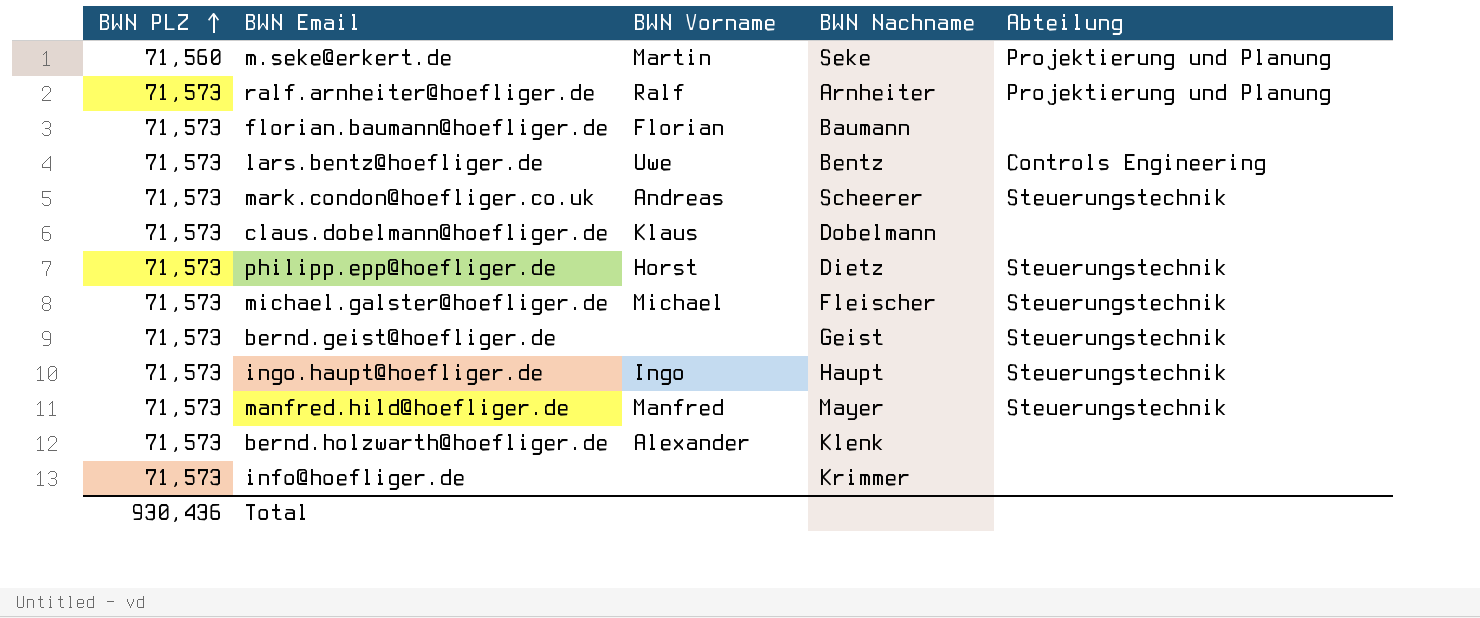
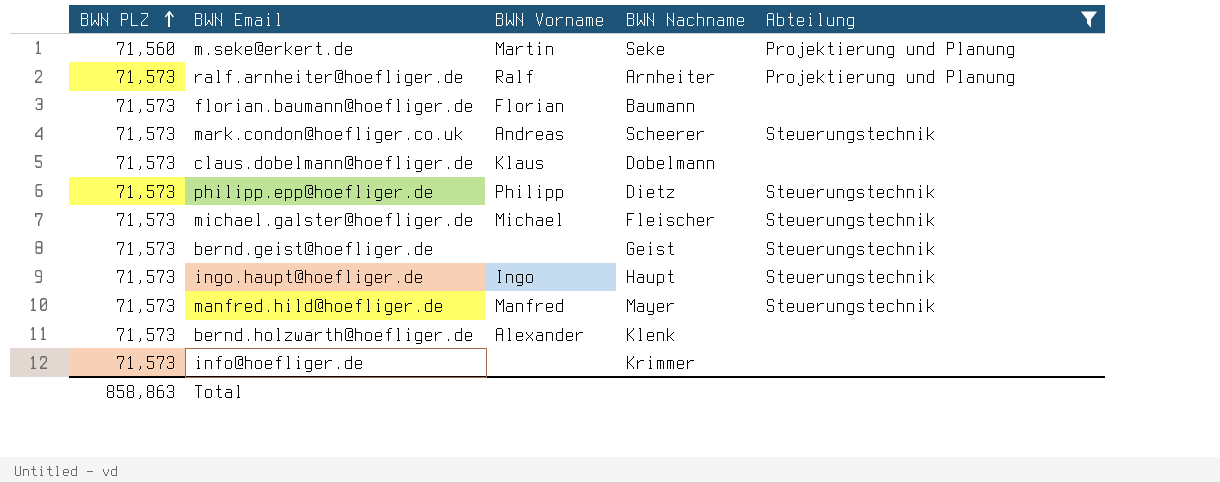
filter: none -> Abteilung != Controls Engineering
philipp.epp@hoefliger.de | BWN Vorname: Horst -> Philipp
Total | BWN PLZ: 930,436 -> 858,863

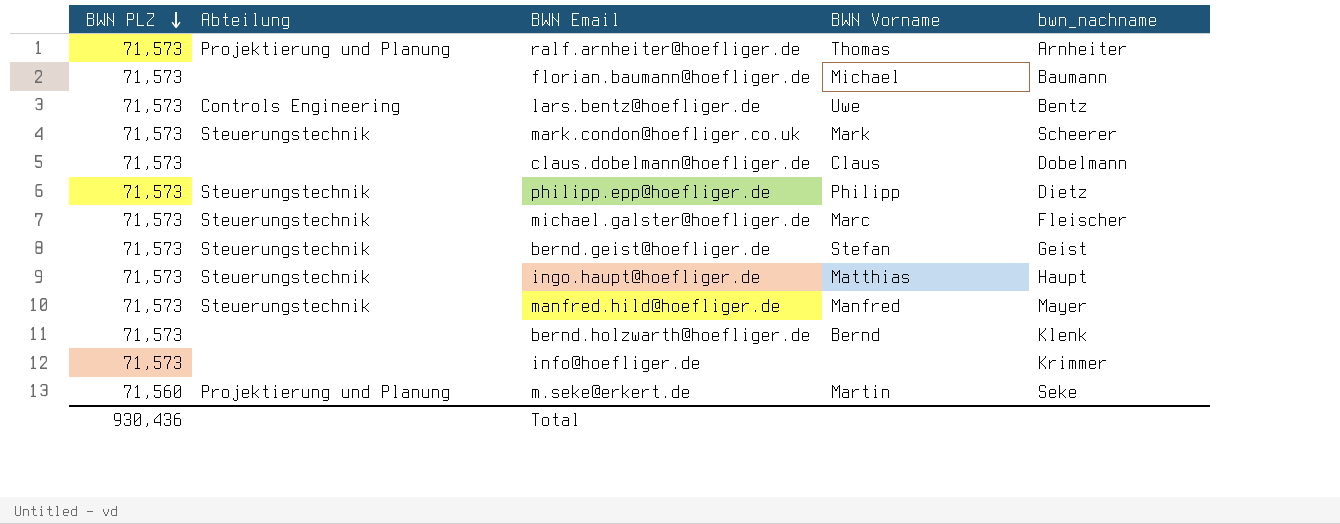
filter: Abteilung != Controls Engineering -> none
row order: BWN PLZ ascending -> BWN PLZ descending
column Abteilung | position: 5 -> 2
column name: BWN Nachname -> bwn_nachname
ralf.arnheiter@hoefliger.de | BWN Vorname: Ralf -> Thomas
florian.baumann@hoefliger.de | BWN Vorname: Florian -> Michael
mark.condon@hoefliger.co.uk | BWN Vorname: Andreas -> Mark
claus.dobelmann@hoefliger.de | BWN Vorname: Klaus -> Claus
michael.galster@hoefliger.de | BWN Vorname: Michael -> Marc
bernd.geist@hoefliger.de | BWN Vorname: none -> Stefan
ingo.haupt@hoefliger.de | BWN Vorname: Ingo -> Matthias
bernd.holzwarth@hoefliger.de | BWN Vorname: Alexander -> Bernd
Total | BWN PLZ: 858,863 -> 930,436

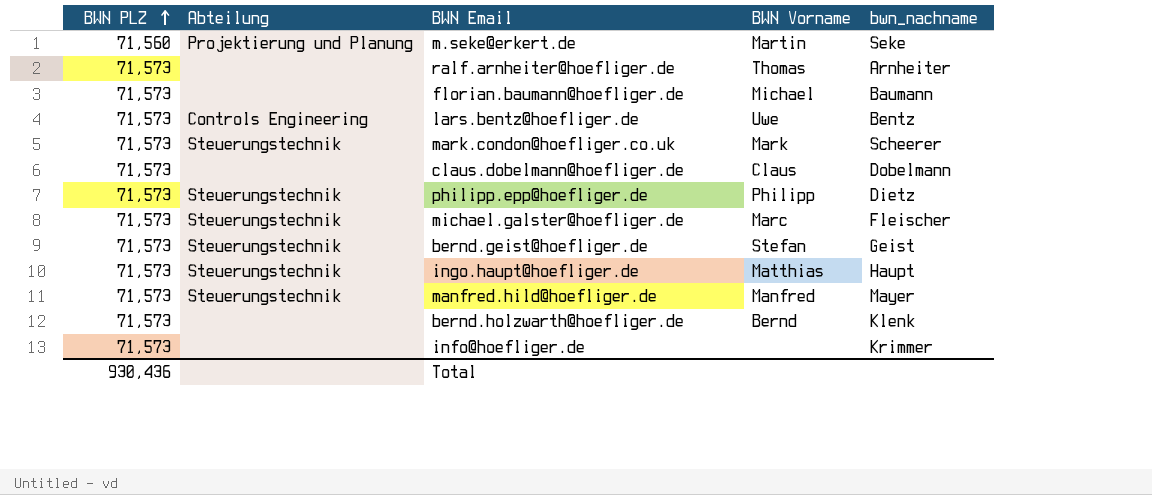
row order: BWN PLZ descending -> BWN PLZ ascending
ralf.arnheiter@hoefliger.de | Abteilung: Projektierung und Planung -> none

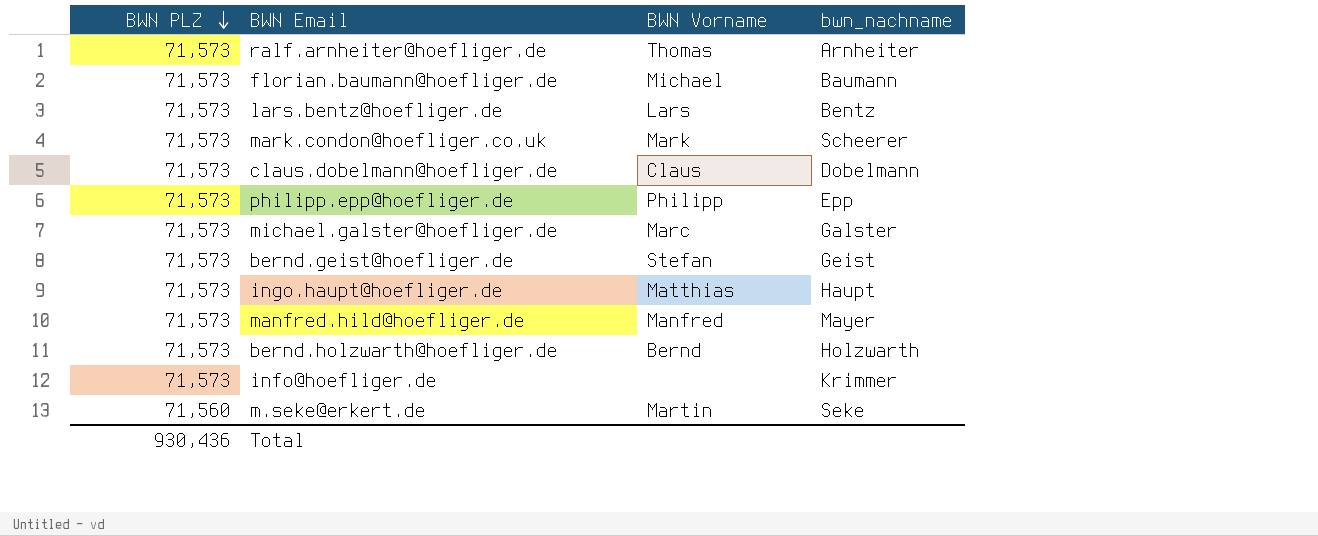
row order: BWN PLZ ascending -> BWN PLZ descending
column Abteilung | position: 2 -> none
lars.bentz@hoefliger.de | BWN Vorname: Uwe -> Lars
philipp.epp@hoefliger.de | bwn_nachname: Dietz -> Epp
michael.galster@hoefliger.de | bwn_nachname: Fleischer -> Galster
bernd.holzwarth@hoefliger.de | bwn_nachname: Klenk -> Holzwarth

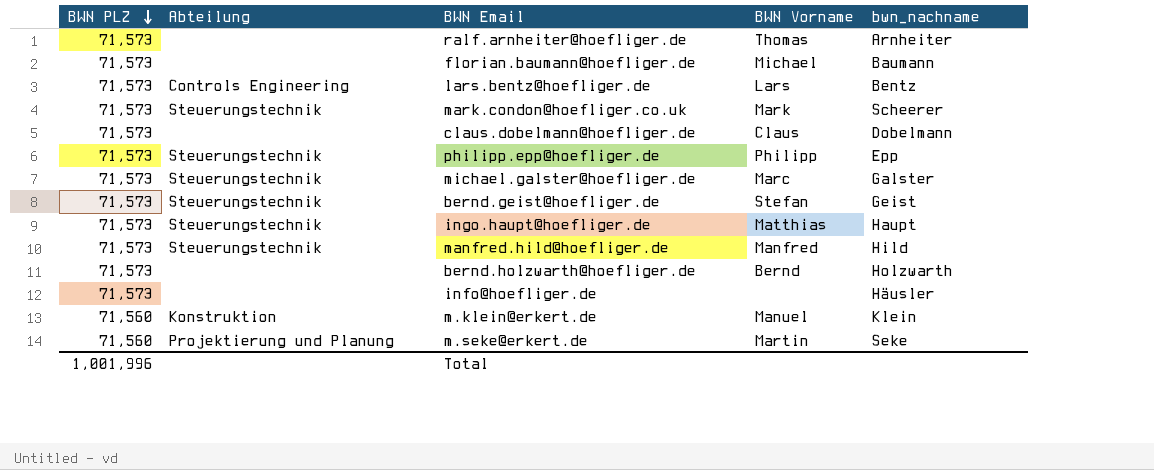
column Abteilung | position: none -> 2
manfred.hild@hoefliger.de | bwn_nachname: Mayer -> Hild
info@hoefliger.de | bwn_nachname: Krimmer -> Häusler
row m.klein@erkert.de: none -> 71,560 | Konstruktion | Manuel | Klein
Total | BWN PLZ: 930,436 -> 1,001,996

